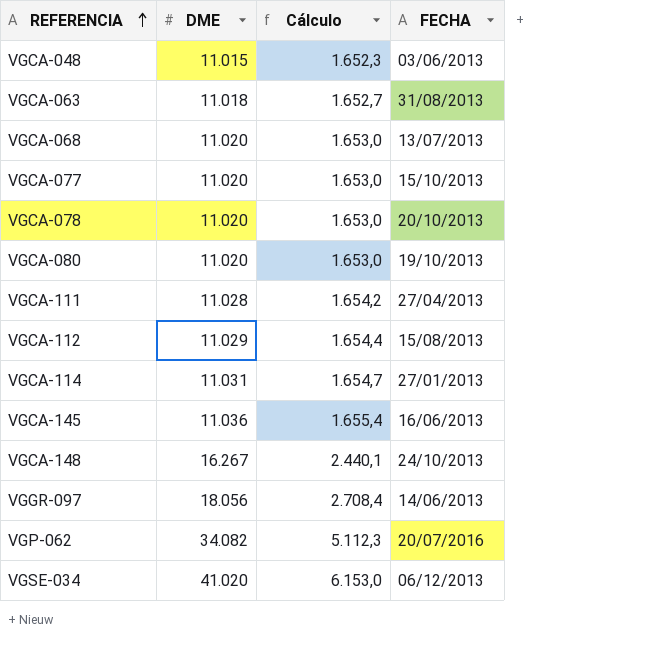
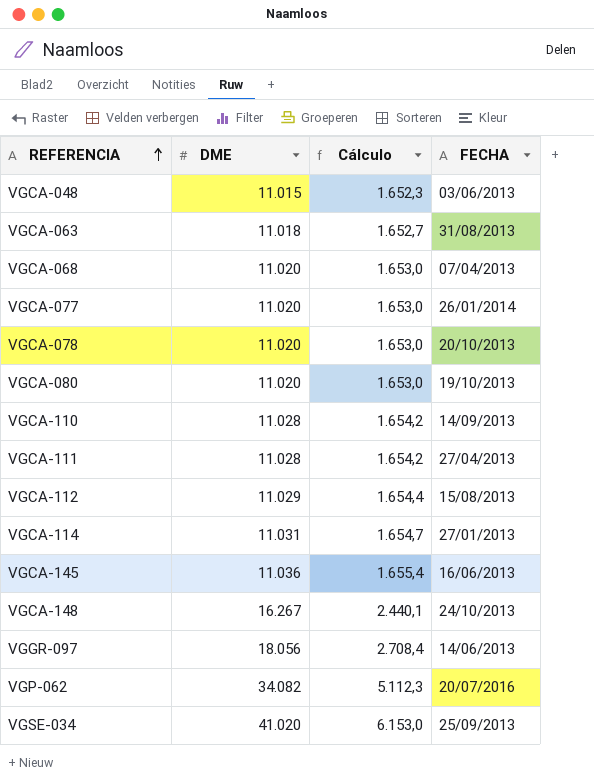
VGCA-068 | FECHA: 13/07/2013 -> 07/04/2013
VGCA-077 | FECHA: 15/10/2013 -> 26/01/2014
row VGCA-110: none -> 11.028 | 1.654,2 | 14/09/2013
VGSE-034 | FECHA: 06/12/2013 -> 25/09/2013

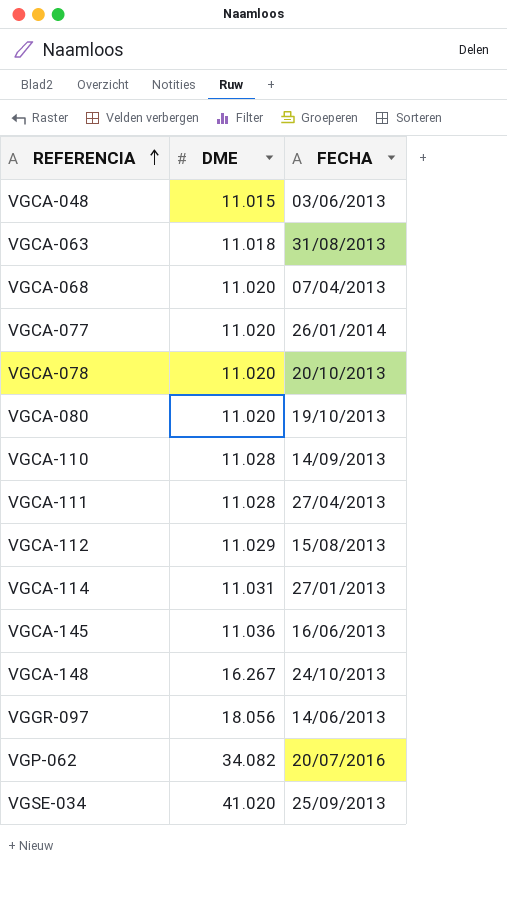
column Cálculo | formula: [DME] * 0,15 -> none

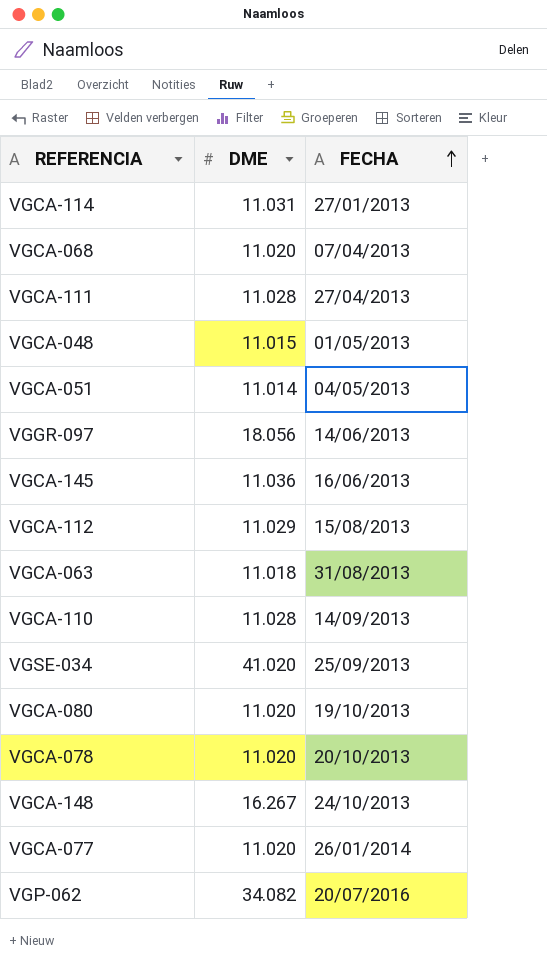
row order: REFERENCIA ascending -> FECHA ascending
VGCA-048 | FECHA: 03/06/2013 -> 01/05/2013
row VGCA-051: none -> 11.014 | 04/05/2013

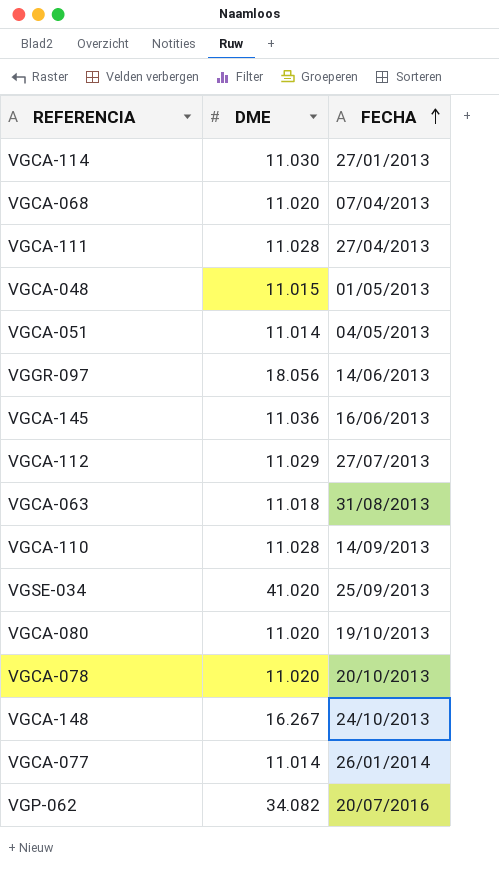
VGCA-114 | DME: 11.031 -> 11.030
VGCA-112 | FECHA: 15/08/2013 -> 27/07/2013
VGCA-077 | DME: 11.020 -> 11.014

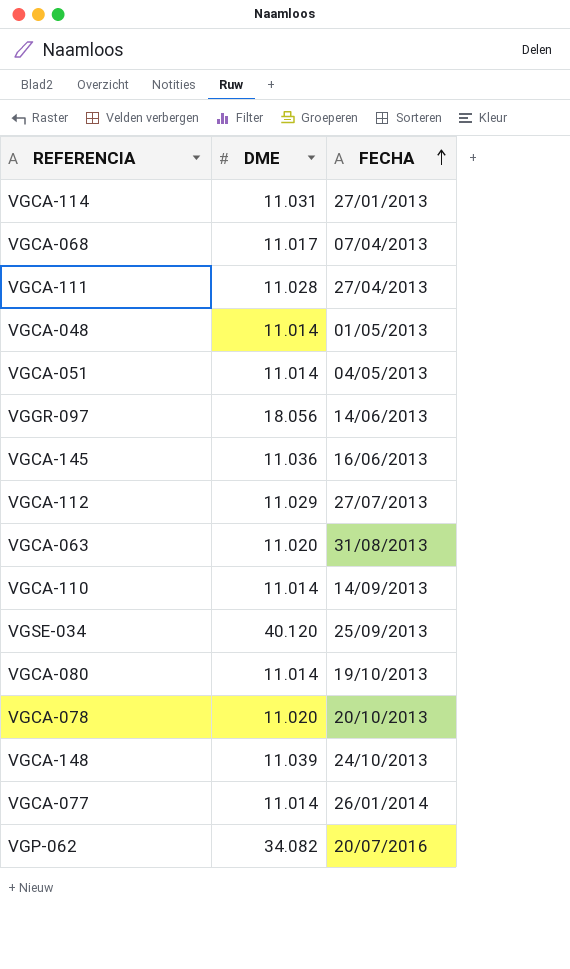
VGCA-114 | DME: 11.030 -> 11.031
VGCA-068 | DME: 11.020 -> 11.017
VGCA-048 | DME: 11.015 -> 11.014
VGCA-063 | DME: 11.018 -> 11.020
VGCA-110 | DME: 11.028 -> 11.014
VGSE-034 | DME: 41.020 -> 40.120
VGCA-080 | DME: 11.020 -> 11.014
VGCA-148 | DME: 16.267 -> 11.039

